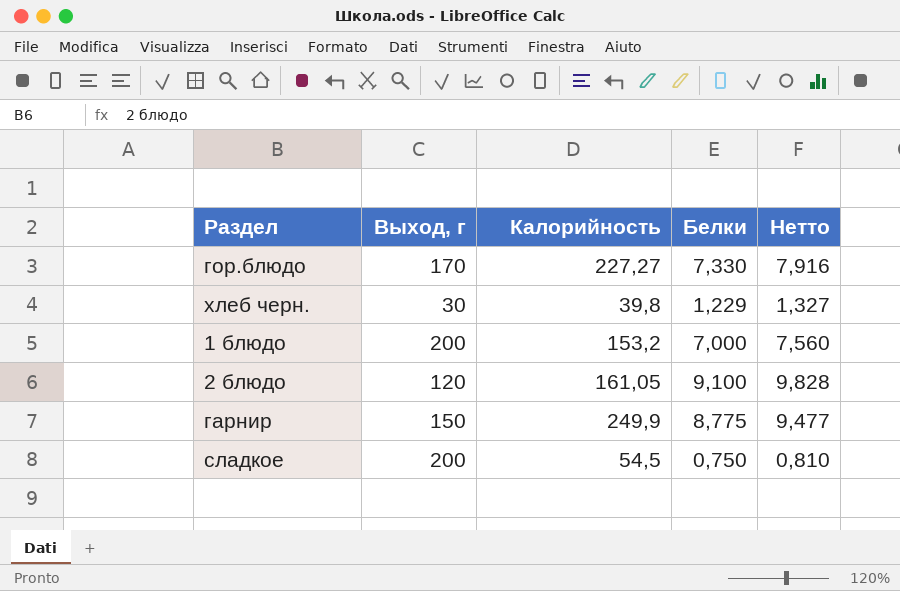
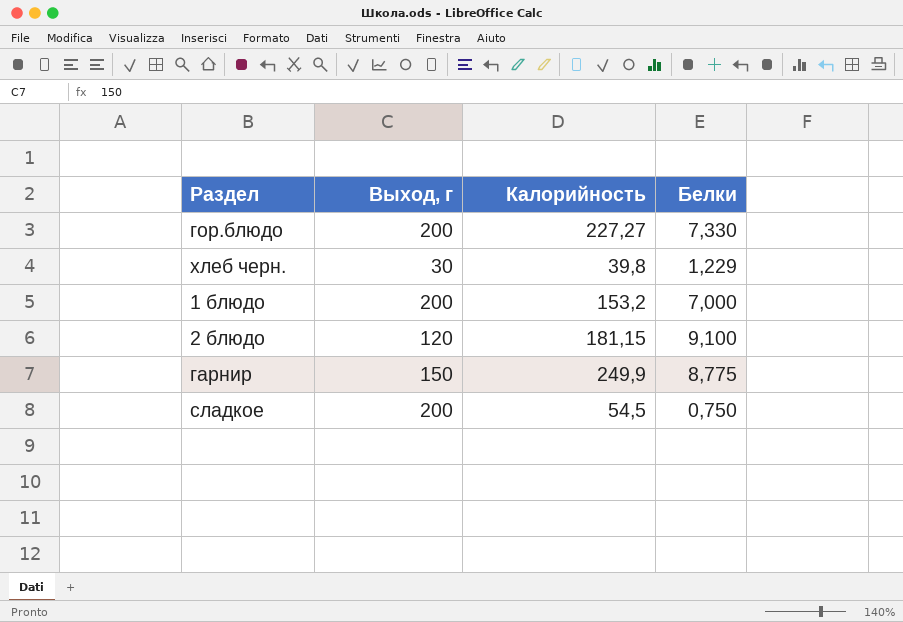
column Нетто | formula: [Белки] * 1,08 -> none
гор.блюдо | Выход, г: 170 -> 200
2 блюдо | Калорийность: 161,05 -> 181,15

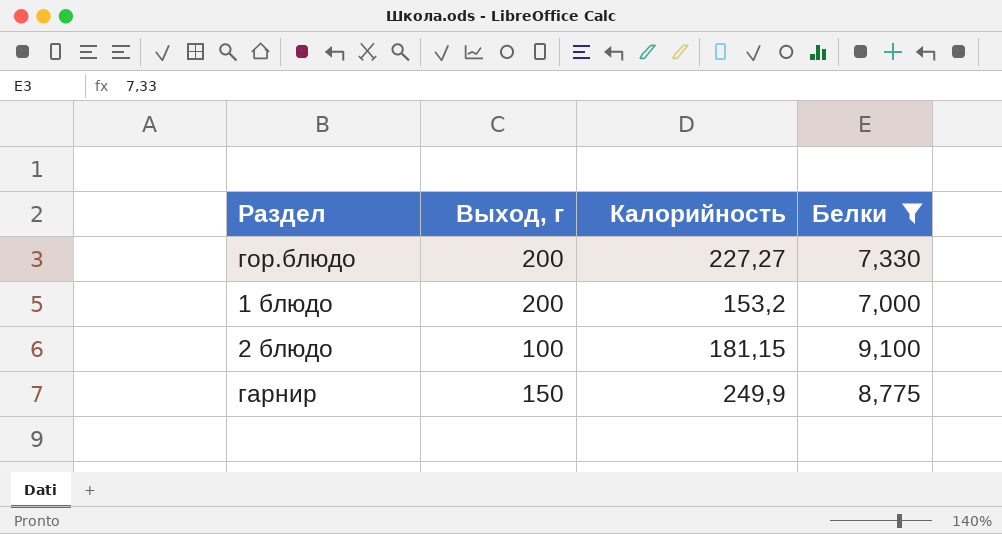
filter: none -> Белки >= 7,000
2 блюдо | Выход, г: 120 -> 100

